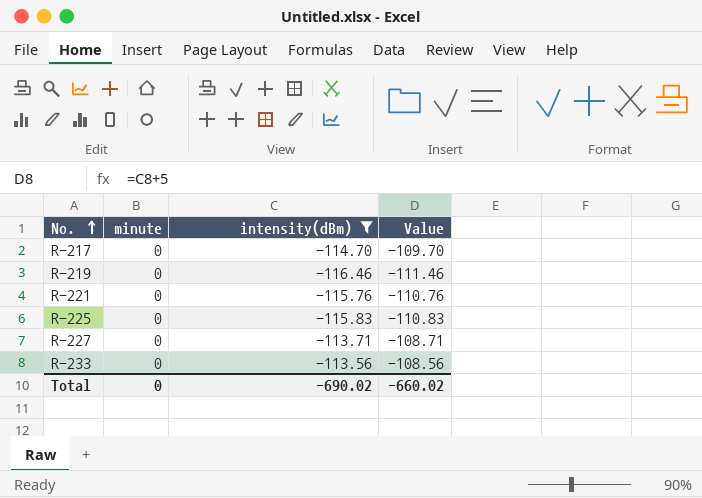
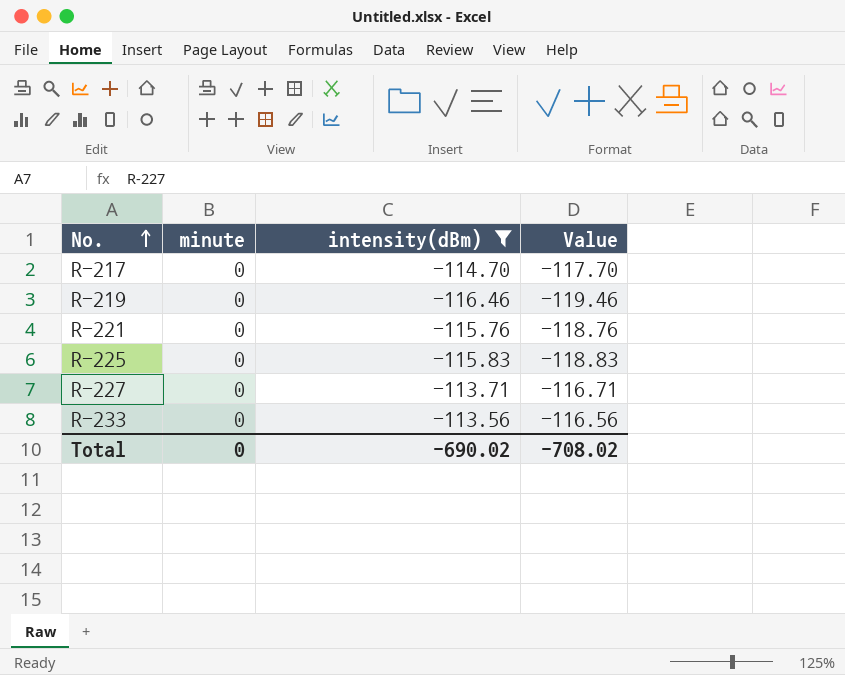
column Value | formula: [intensity(dBm)] + 5 -> [intensity(dBm)] - 3
Total | Value: -660.02 -> -708.02

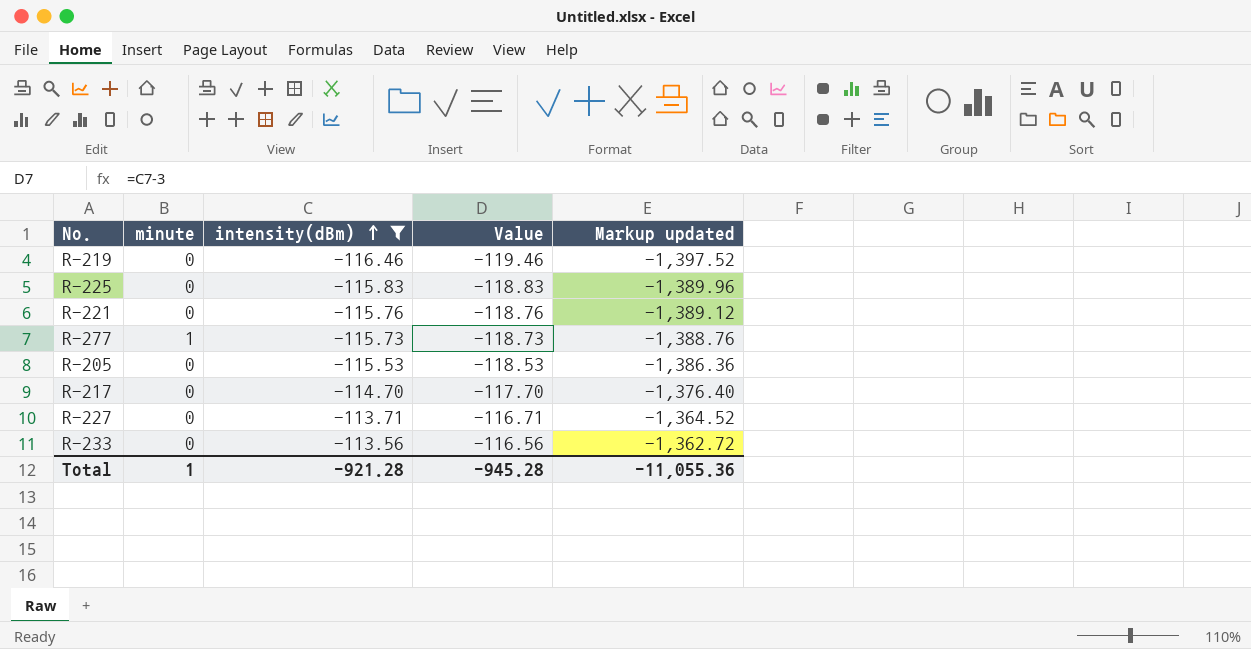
row order: No. ascending -> intensity(dBm) ascending
column Markup updated | formula: none -> [intensity(dBm)] * 12
row R-277: none -> 1 | -115.73 | -118.73 | -1,388.76
row R-205: none -> 0 | -115.53 | -118.53 | -1,386.36
Total | minute: 0 -> 1
Total | intensity(dBm): -690.02 -> -921.28
Total | Value: -708.02 -> -945.28

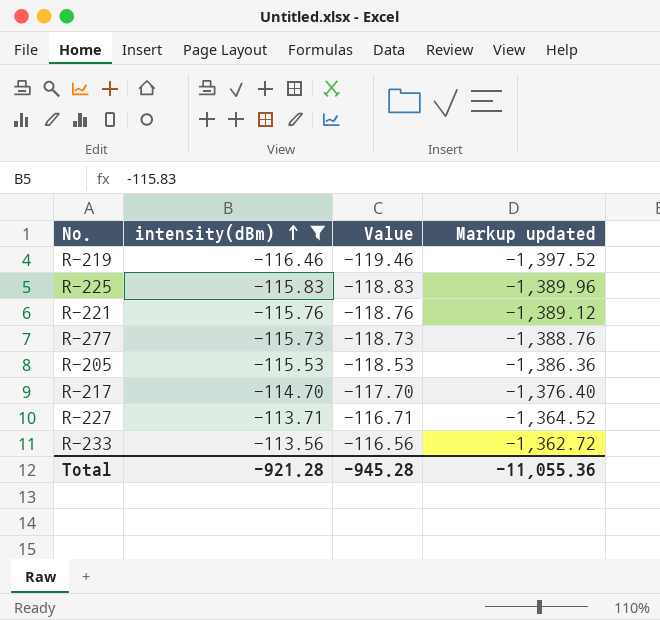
column minute | position: 2 -> none

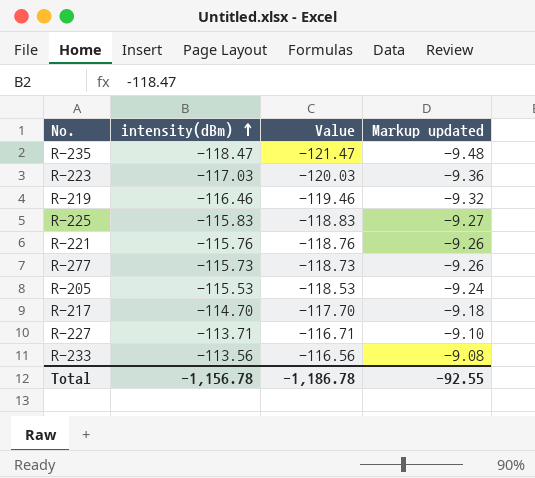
filter: intensity(dBm) >= -116.46 -> none
column Markup updated | formula: [intensity(dBm)] * 12 -> [intensity(dBm)] * 0.08
Total | intensity(dBm): -921.28 -> -1,156.78
Total | Value: -945.28 -> -1,186.78
Total | Markup updated: -11,055.36 -> -92.55

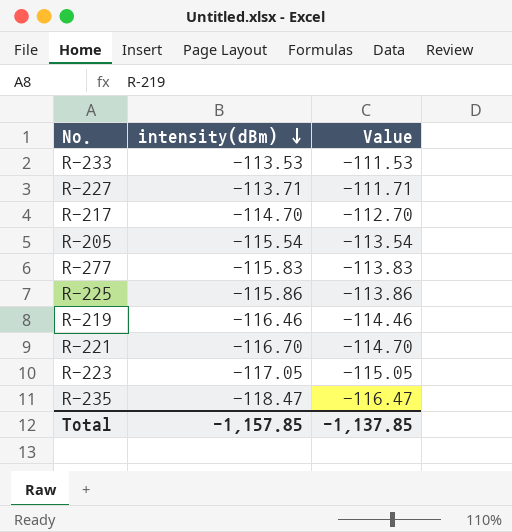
row order: intensity(dBm) ascending -> intensity(dBm) descending
column Markup updated | formula: [intensity(dBm)] * 0.08 -> none
column Value | formula: [intensity(dBm)] - 3 -> [intensity(dBm)] + 2
R-233 | intensity(dBm): -113.56 -> -113.53
R-205 | intensity(dBm): -115.53 -> -115.54
R-277 | intensity(dBm): -115.73 -> -115.83
R-225 | intensity(dBm): -115.83 -> -115.86
R-221 | intensity(dBm): -115.76 -> -116.70
R-223 | intensity(dBm): -117.03 -> -117.05
Total | intensity(dBm): -1,156.78 -> -1,157.85
Total | Value: -1,186.78 -> -1,137.85

